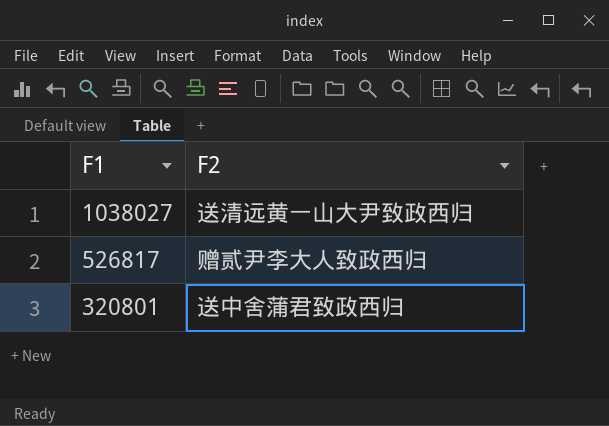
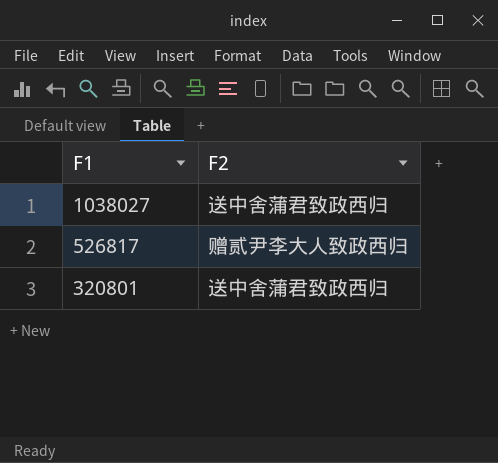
1038027 | F2: 送清远黄一山大尹致政西归 -> 送中舍蒲君致政西归

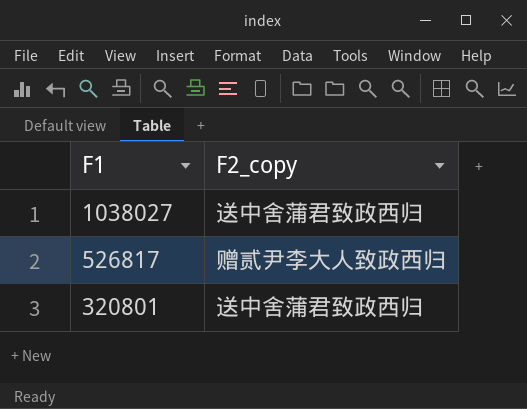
column name: F2 -> F2_copy

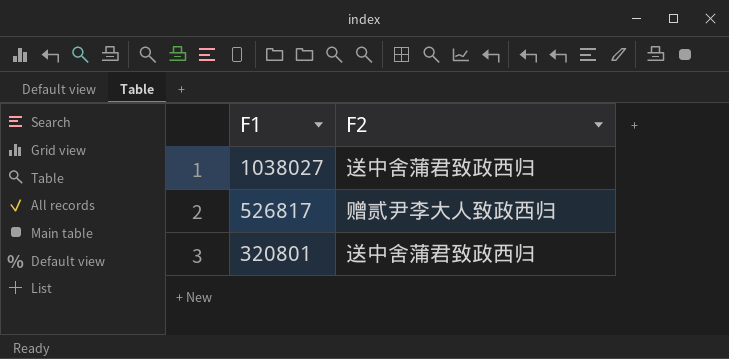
column name: F2_copy -> F2

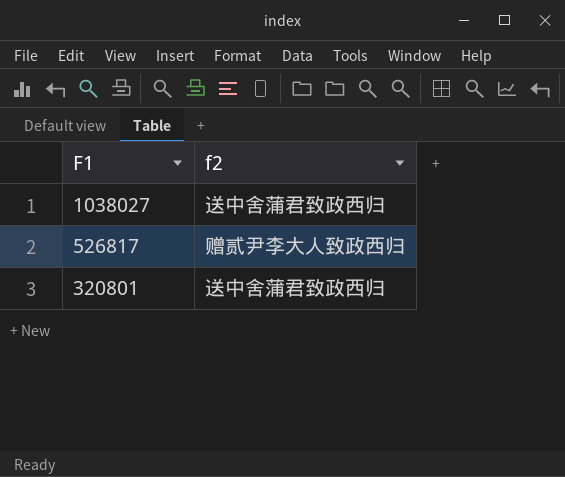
column name: F2 -> f2

